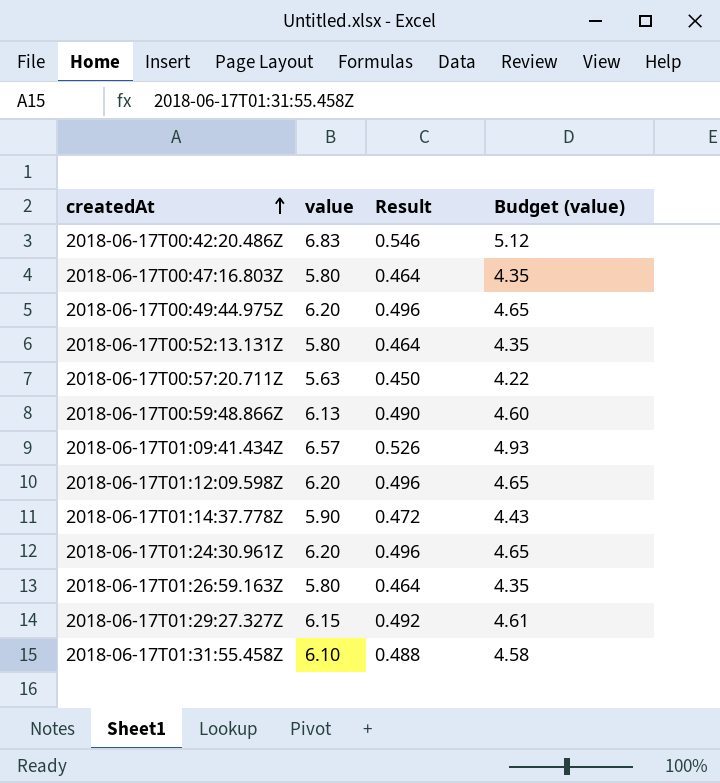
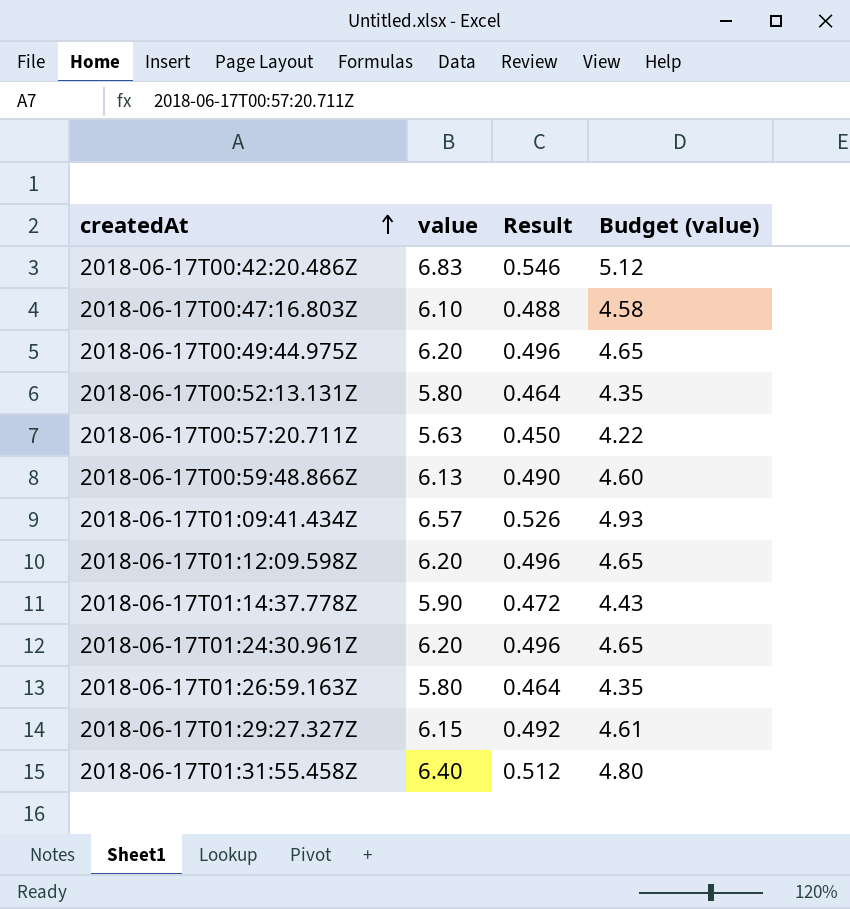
2018-06-17T00:47:16.803Z | value: 5.80 -> 6.10
2018-06-17T00:47:16.803Z | Result: 0.464 -> 0.488
2018-06-17T00:47:16.803Z | Budget (value): 4.35 -> 4.58
2018-06-17T01:31:55.458Z | value: 6.10 -> 6.40
2018-06-17T01:31:55.458Z | Result: 0.488 -> 0.512
2018-06-17T01:31:55.458Z | Budget (value): 4.58 -> 4.80

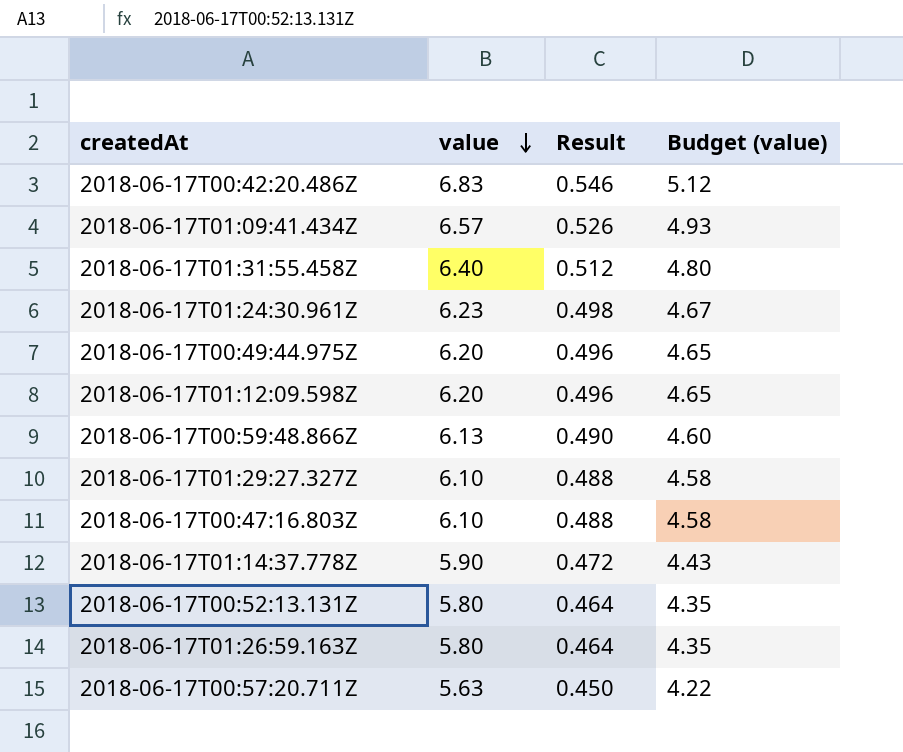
row order: createdAt ascending -> value descending
2018-06-17T01:24:30.961Z | value: 6.20 -> 6.23
2018-06-17T01:24:30.961Z | Result: 0.496 -> 0.498
2018-06-17T01:24:30.961Z | Budget (value): 4.65 -> 4.67
2018-06-17T01:29:27.327Z | value: 6.15 -> 6.10
2018-06-17T01:29:27.327Z | Result: 0.492 -> 0.488
2018-06-17T01:29:27.327Z | Budget (value): 4.61 -> 4.58

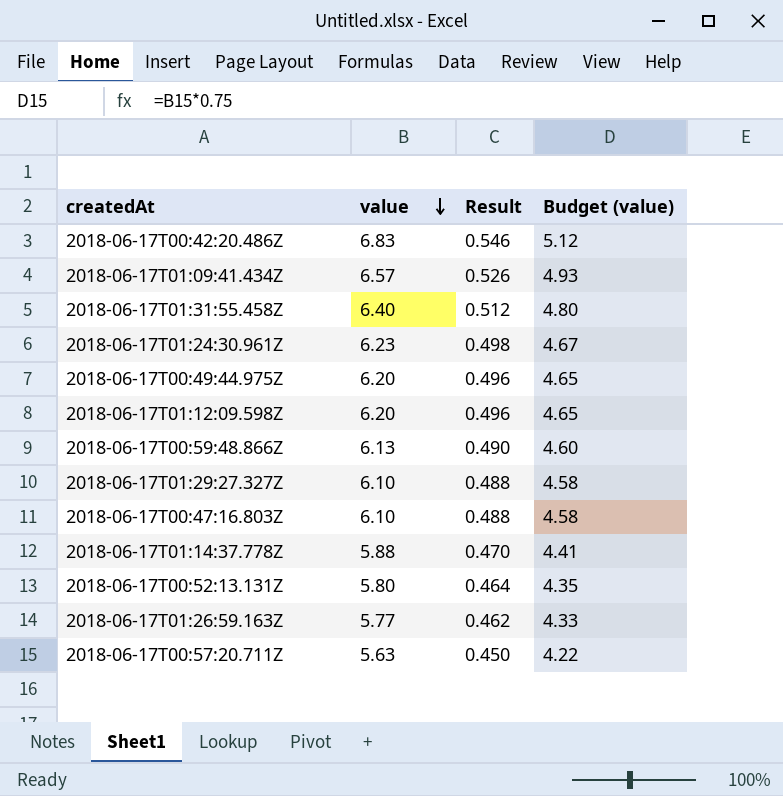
2018-06-17T01:14:37.778Z | value: 5.90 -> 5.88
2018-06-17T01:14:37.778Z | Result: 0.472 -> 0.470
2018-06-17T01:14:37.778Z | Budget (value): 4.43 -> 4.41
2018-06-17T01:26:59.163Z | value: 5.80 -> 5.77
2018-06-17T01:26:59.163Z | Result: 0.464 -> 0.462
2018-06-17T01:26:59.163Z | Budget (value): 4.35 -> 4.33

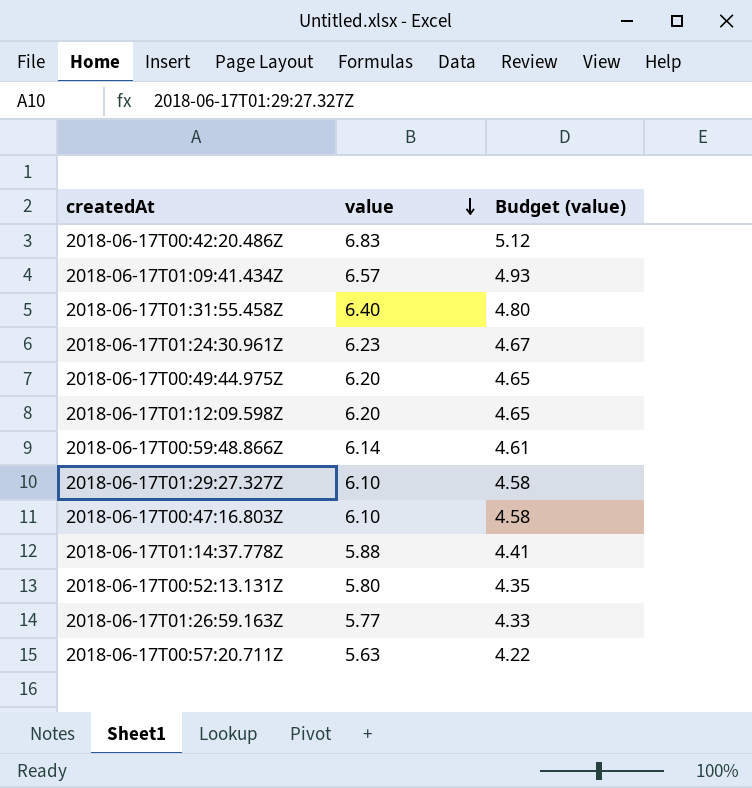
column Result | formula: [value] * 0.08 -> none
2018-06-17T00:59:48.866Z | value: 6.13 -> 6.14
2018-06-17T00:59:48.866Z | Budget (value): 4.60 -> 4.61

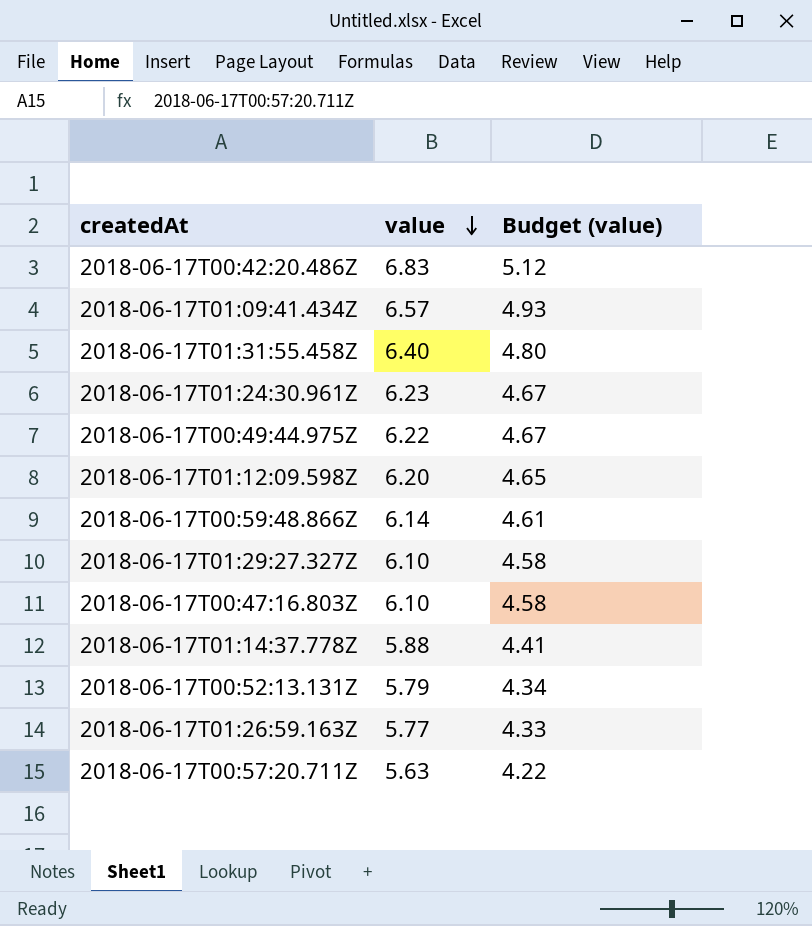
2018-06-17T00:49:44.975Z | value: 6.20 -> 6.22
2018-06-17T00:49:44.975Z | Budget (value): 4.65 -> 4.67
2018-06-17T00:52:13.131Z | value: 5.80 -> 5.79
2018-06-17T00:52:13.131Z | Budget (value): 4.35 -> 4.34

